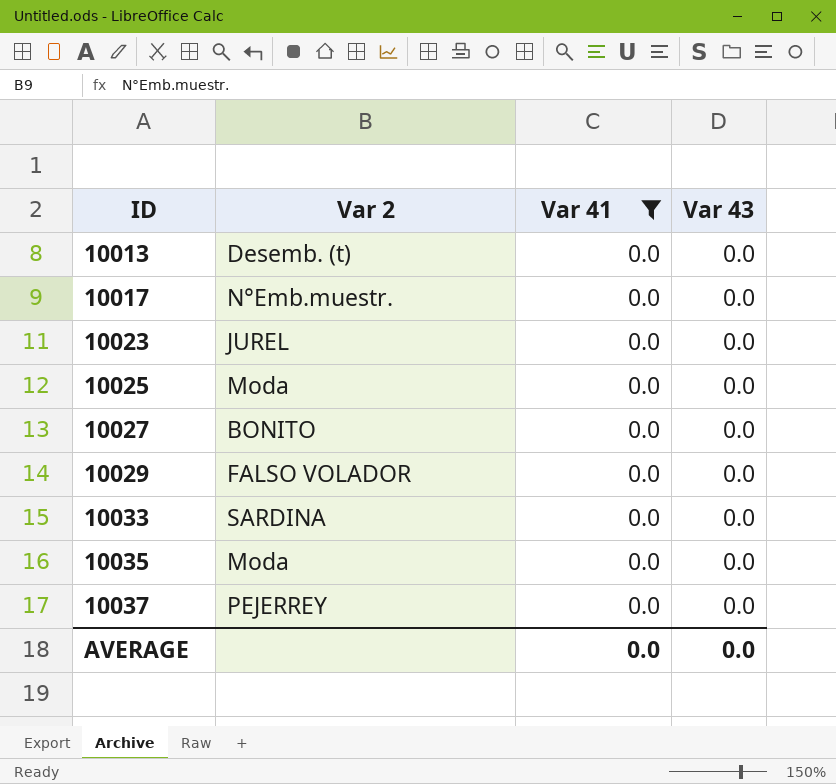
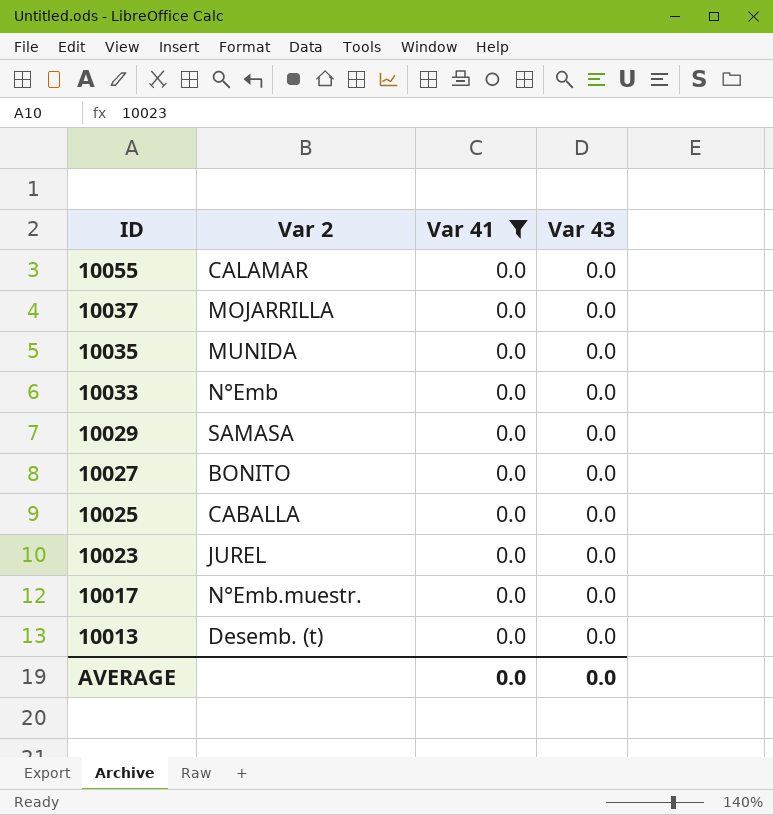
row order: ID ascending -> ID descending
row 10055: none -> CALAMAR | 0.0 | 0.0
10037 | Var 2: PEJERREY -> MOJARRILLA
10035 | Var 2: Moda -> MUNIDA
10033 | Var 2: SARDINA -> N°Emb
10029 | Var 2: FALSO VOLADOR -> SAMASA
10025 | Var 2: Moda -> CABALLA

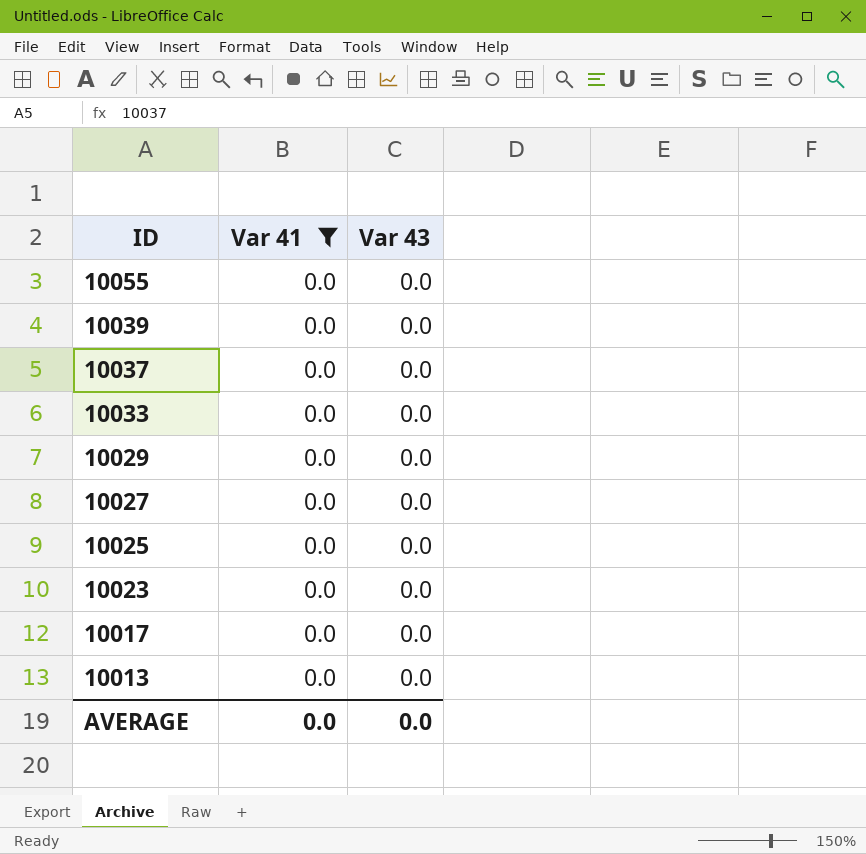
column Var 2 | position: 2 -> none
row 10035: MUNIDA | 0.0 | 0.0 -> none
row 10039: none -> 0.0 | 0.0

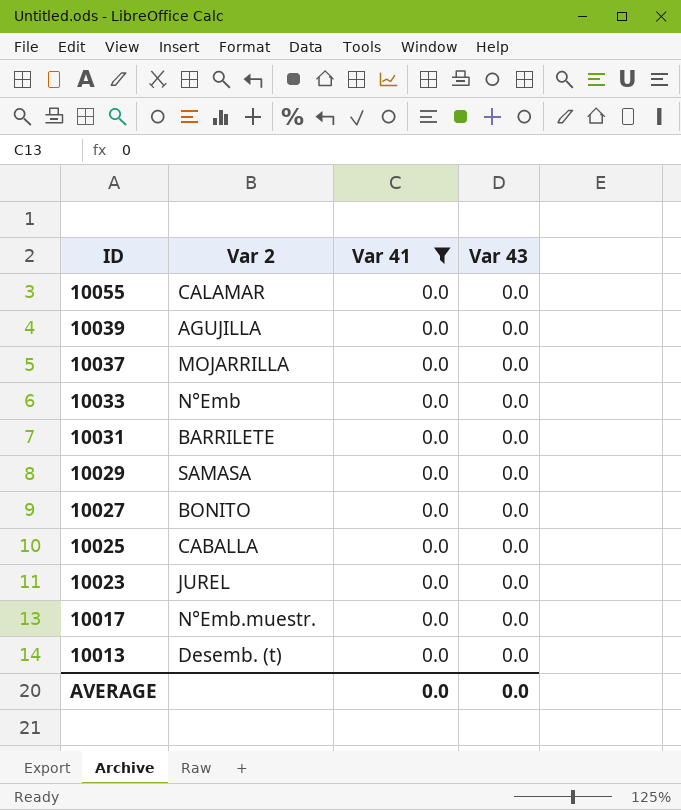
column Var 2 | position: none -> 2
row 10031: none -> BARRILETE | 0.0 | 0.0

